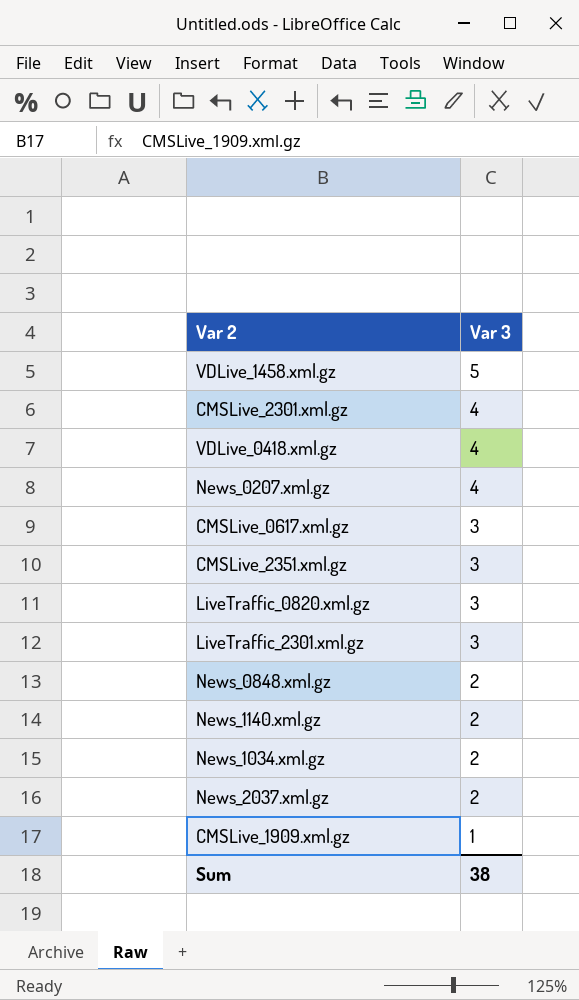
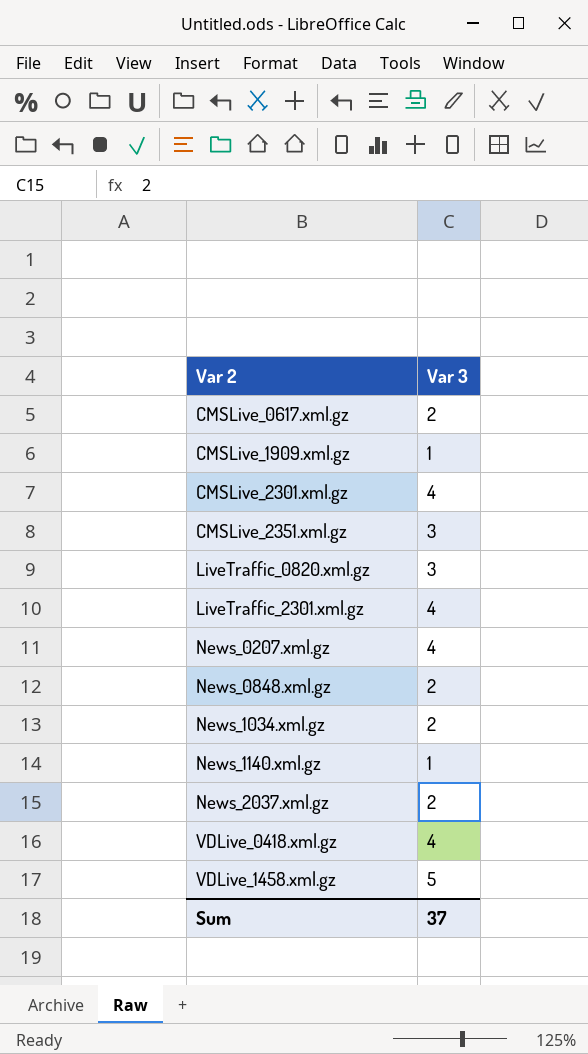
row order: Var 3 descending -> Var 2 ascending
CMSLive_0617.xml.gz | Var 3: 3 -> 2
LiveTraffic_2301.xml.gz | Var 3: 3 -> 4
News_1140.xml.gz | Var 3: 2 -> 1
Sum | Var 3: 38 -> 37

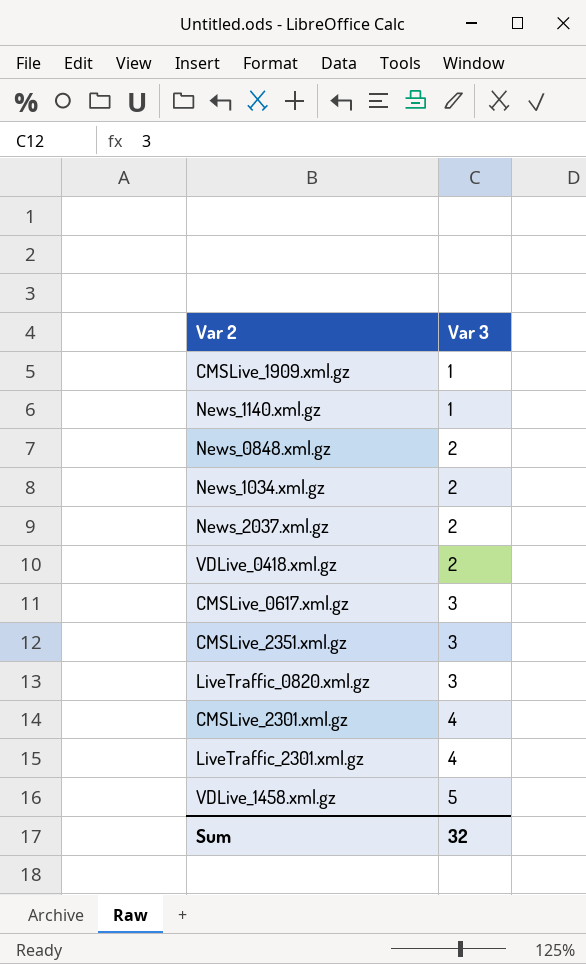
row order: Var 2 ascending -> Var 3 ascending
row News_0207.xml.gz: 4 -> none
VDLive_0418.xml.gz | Var 3: 4 -> 2
CMSLive_0617.xml.gz | Var 3: 2 -> 3
Sum | Var 3: 37 -> 32

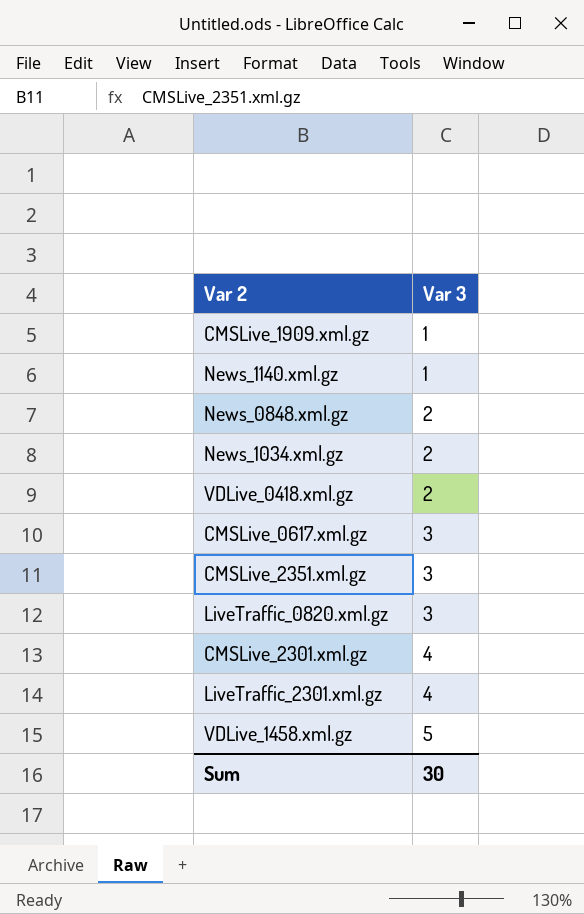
row News_2037.xml.gz: 2 -> none
Sum | Var 3: 32 -> 30

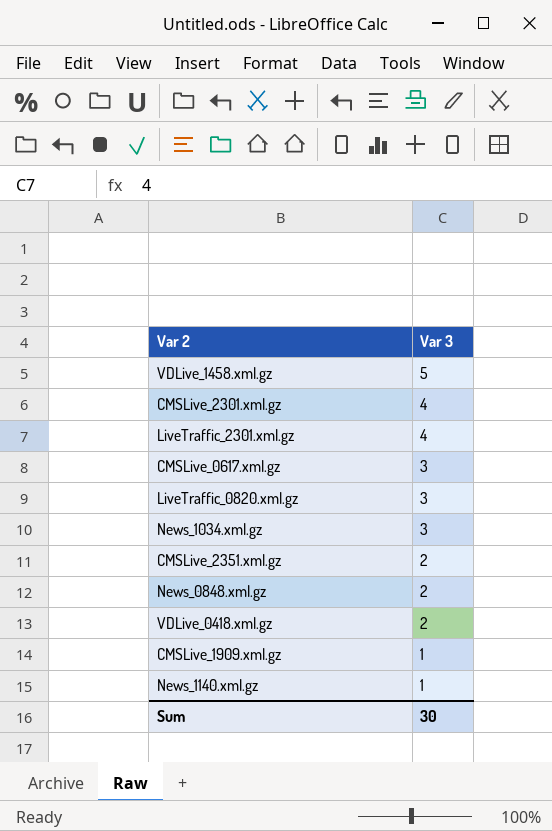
row order: Var 3 ascending -> Var 3 descending
News_1034.xml.gz | Var 3: 2 -> 3
CMSLive_2351.xml.gz | Var 3: 3 -> 2

